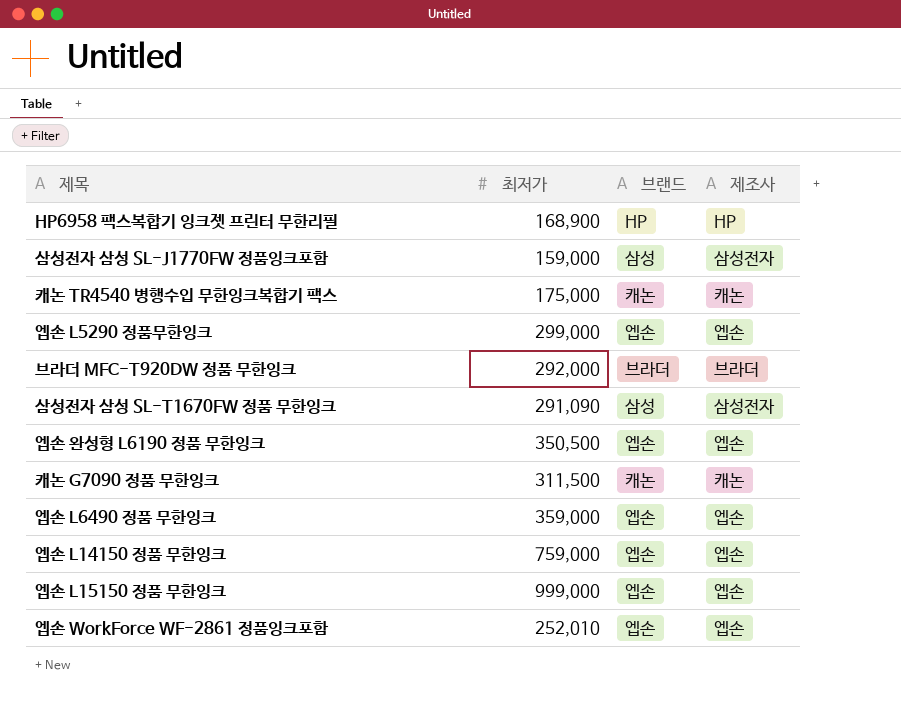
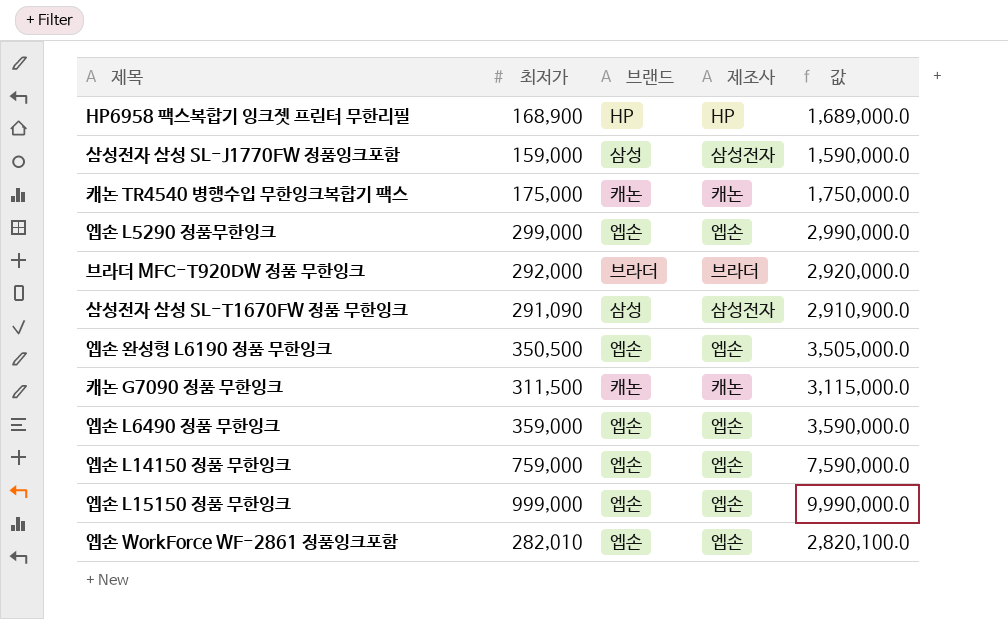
column 값 | formula: none -> [최저가] * 10
엡손 WorkForce WF-2861 정품잉크포함 | 최저가: 252,010 -> 282,010

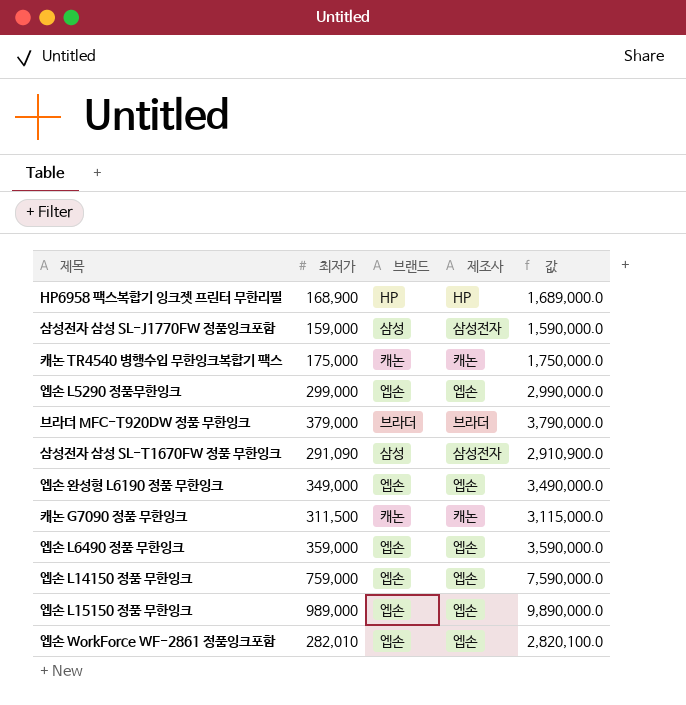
브라더 MFC-T920DW 정품 무한잉크 | 최저가: 292,000 -> 379,000
브라더 MFC-T920DW 정품 무한잉크 | 값: 2,920,000.0 -> 3,790,000.0
엡손 완성형 L6190 정품 무한잉크 | 최저가: 350,500 -> 349,000
엡손 완성형 L6190 정품 무한잉크 | 값: 3,505,000.0 -> 3,490,000.0
엡손 L15150 정품 무한잉크 | 최저가: 999,000 -> 989,000
엡손 L15150 정품 무한잉크 | 값: 9,990,000.0 -> 9,890,000.0

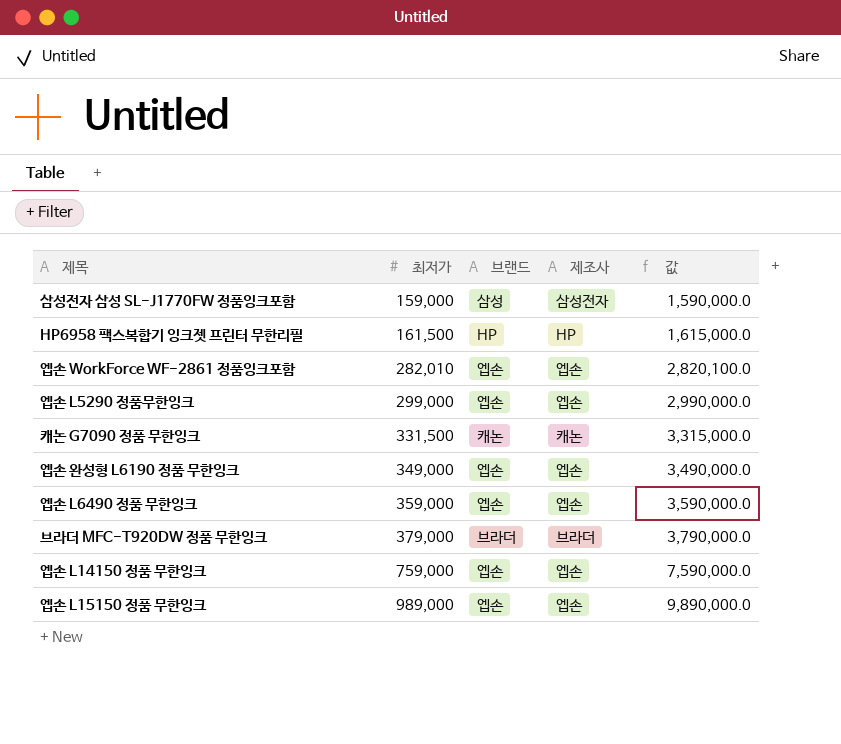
row order: none -> 최저가 ascending
row 캐논 TR4540 병행수입 무한잉크복합기 팩스: 175,000 | 캐논 | 캐논 | 1,750,000.0 -> none
row 삼성전자 삼성 SL-T1670FW 정품 무한잉크: 291,090 | 삼성 | 삼성전자 | 2,910,900.0 -> none
HP6958 팩스복합기 잉크젯 프린터 무한리필 | 최저가: 168,900 -> 161,500
HP6958 팩스복합기 잉크젯 프린터 무한리필 | 값: 1,689,000.0 -> 1,615,000.0
캐논 G7090 정품 무한잉크 | 최저가: 311,500 -> 331,500
캐논 G7090 정품 무한잉크 | 값: 3,115,000.0 -> 3,315,000.0

